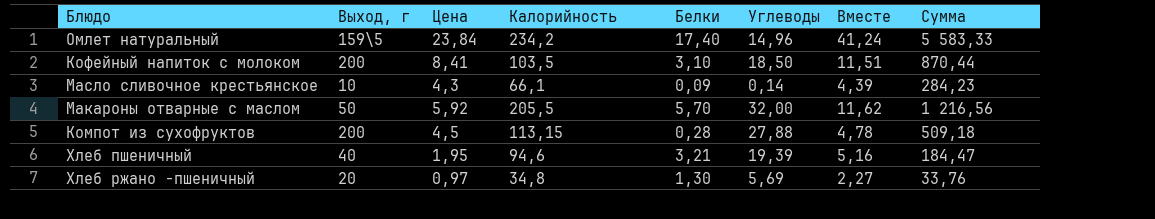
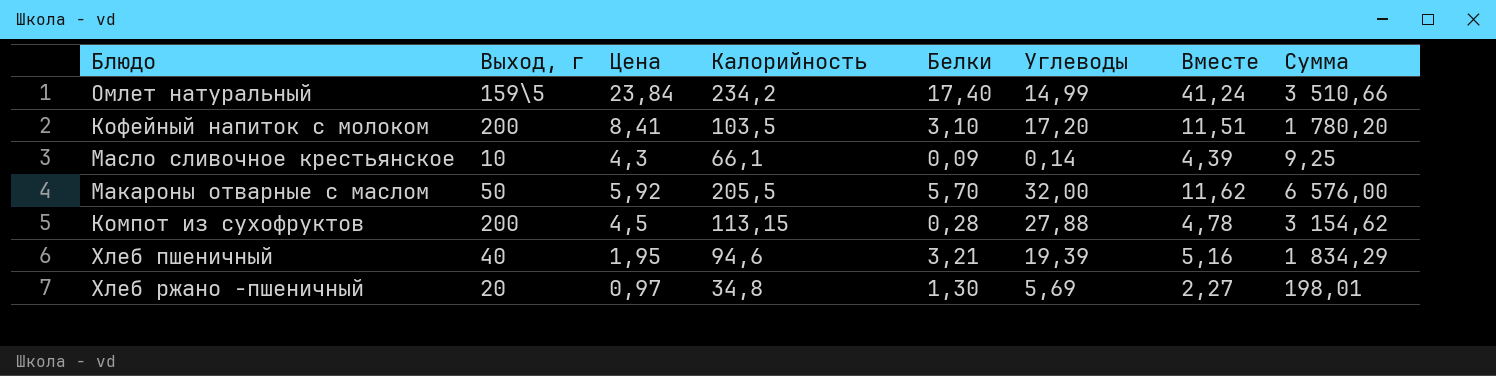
column Сумма | formula: [Цена] * [Калорийность] -> [Калорийность] * [Углеводы]
Омлет натуральный | Углеводы: 14,96 -> 14,99
Кофейный напиток с молоком | Углеводы: 18,50 -> 17,20

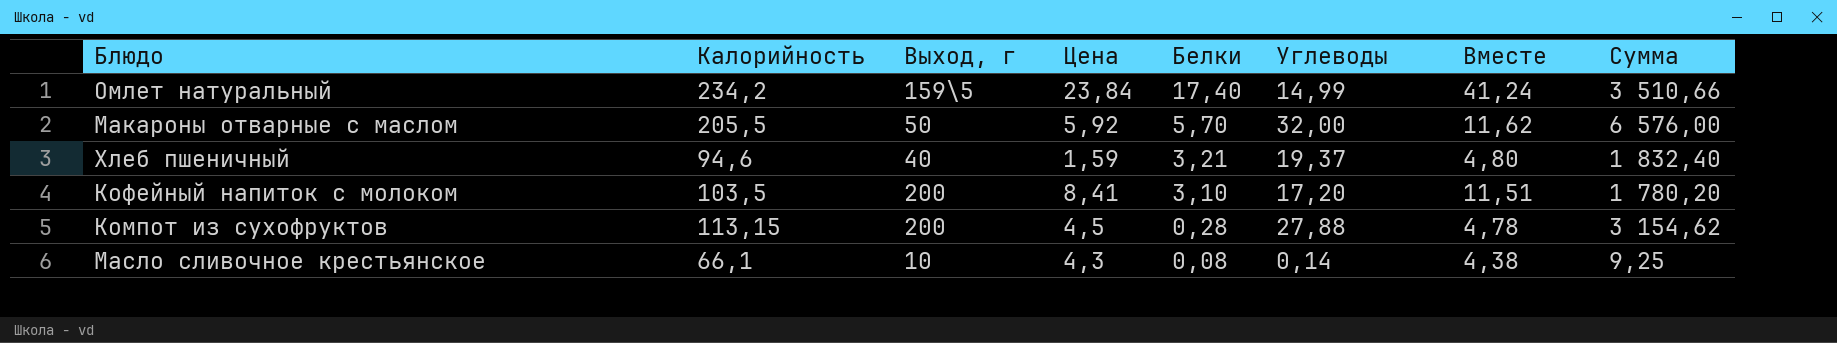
row order: none -> Белки descending
column Калорийность | position: 4 -> 2
row Хлеб ржано -пшеничный: 20 | 0,97 | 34,8 | 1,30 | 5,69 | 2,27 | 198,01 -> none
Хлеб пшеничный | Цена: 1,95 -> 1,59
Хлеб пшеничный | Углеводы: 19,39 -> 19,37
Хлеб пшеничный | Вместе: 5,16 -> 4,80
Хлеб пшеничный | Сумма: 1 834,29 -> 1 832,40
Масло сливочное крестьянское | Белки: 0,09 -> 0,08
Масло сливочное крестьянское | Вместе: 4,39 -> 4,38

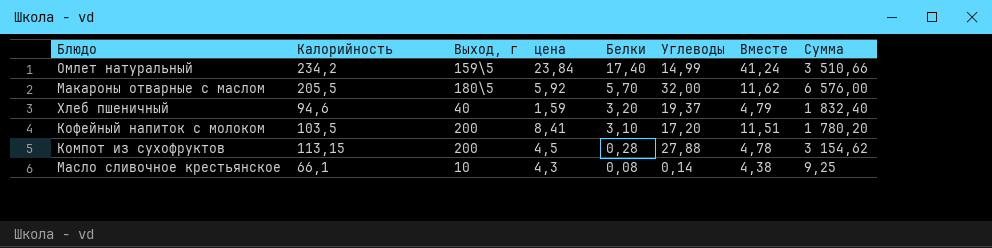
column name: Цена -> цена
Макароны отварные с маслом | Выход, г: 50 -> 180\5
Хлеб пшеничный | Белки: 3,21 -> 3,20
Хлеб пшеничный | Вместе: 4,80 -> 4,79

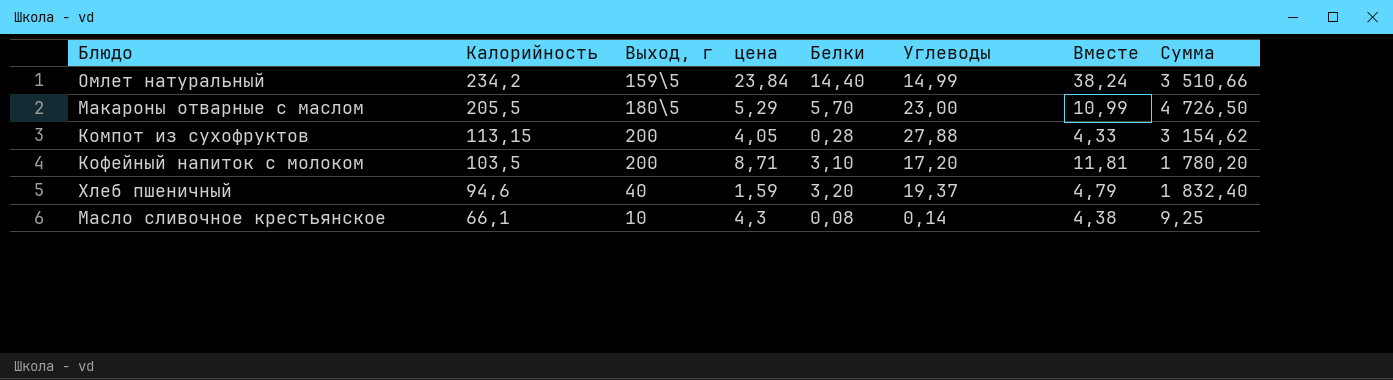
row order: Белки descending -> Калорийность descending
Омлет натуральный | Белки: 17,40 -> 14,40
Омлет натуральный | Вместе: 41,24 -> 38,24
Макароны отварные с маслом | цена: 5,92 -> 5,29
Макароны отварные с маслом | Углеводы: 32,00 -> 23,00
Макароны отварные с маслом | Вместе: 11,62 -> 10,99
Макароны отварные с маслом | Сумма: 6 576,00 -> 4 726,50
Компот из сухофруктов | цена: 4,5 -> 4,05
Компот из сухофруктов | Вместе: 4,78 -> 4,33
Кофейный напиток с молоком | цена: 8,41 -> 8,71
Кофейный напиток с молоком | Вместе: 11,51 -> 11,81

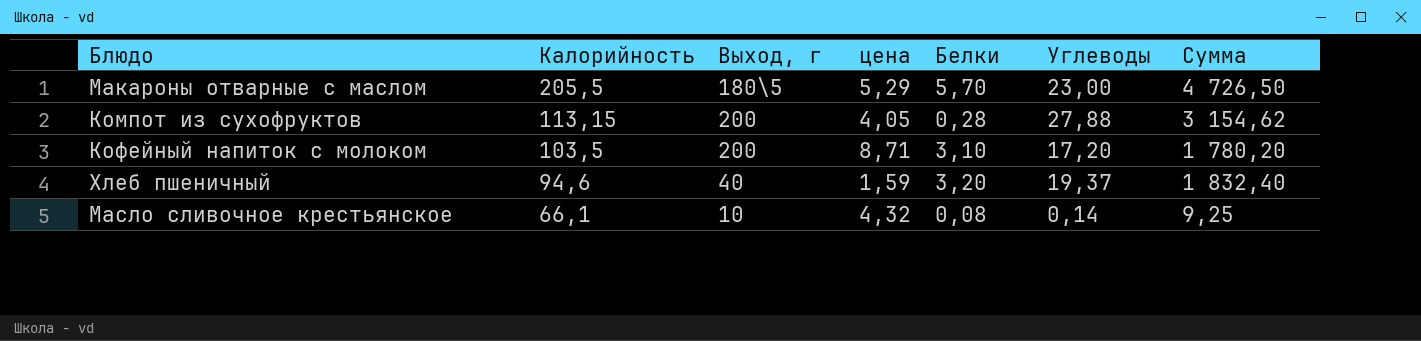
column Вместе | formula: [цена] + [Белки] -> none
row Омлет натуральный: 234,2 | 159\5 | 23,84 | 14,40 | 14,99 | 38,24 | 3 510,66 -> none
Масло сливочное крестьянское | цена: 4,3 -> 4,32

